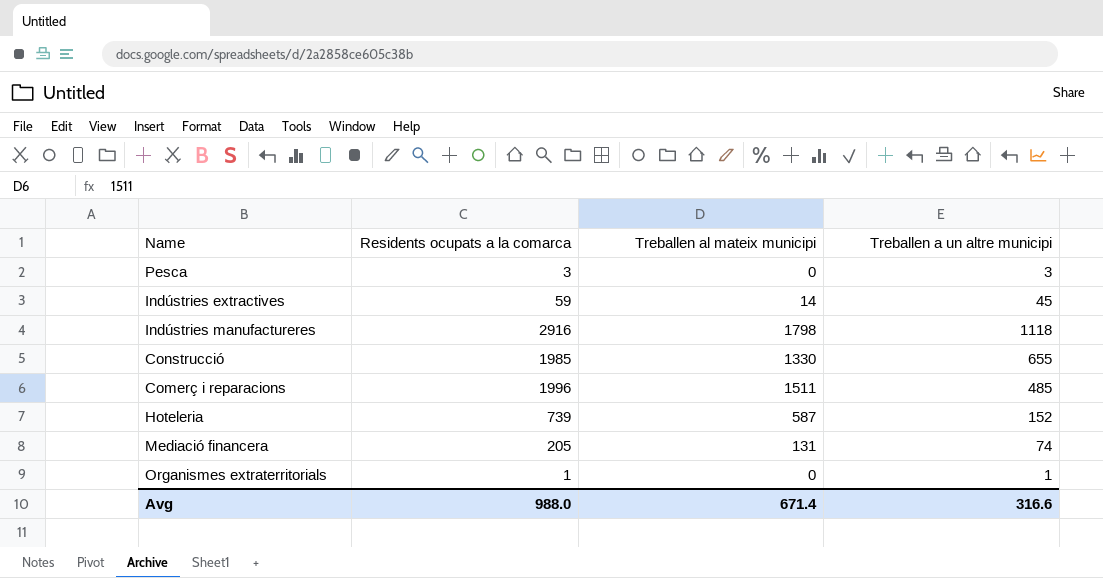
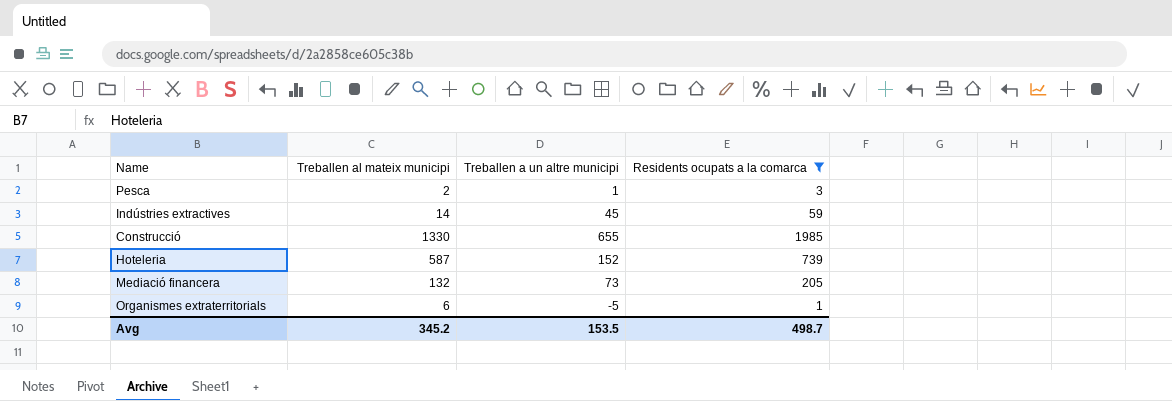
filter: none -> Residents ocupats a la comarca <= 1985
column Residents ocupats a la comarca | position: 2 -> 4
Pesca | Treballen al mateix municipi: 0 -> 2
Pesca | Treballen a un altre municipi: 3 -> 1
Mediació financera | Treballen al mateix municipi: 131 -> 132
Mediació financera | Treballen a un altre municipi: 74 -> 73
Organismes extraterritorials | Treballen al mateix municipi: 0 -> 6
Organismes extraterritorials | Treballen a un altre municipi: 1 -> -5
Avg | Treballen al mateix municipi: 671.4 -> 345.2
Avg | Treballen a un altre municipi: 316.6 -> 153.5
Avg | Residents ocupats a la comarca: 988.0 -> 498.7

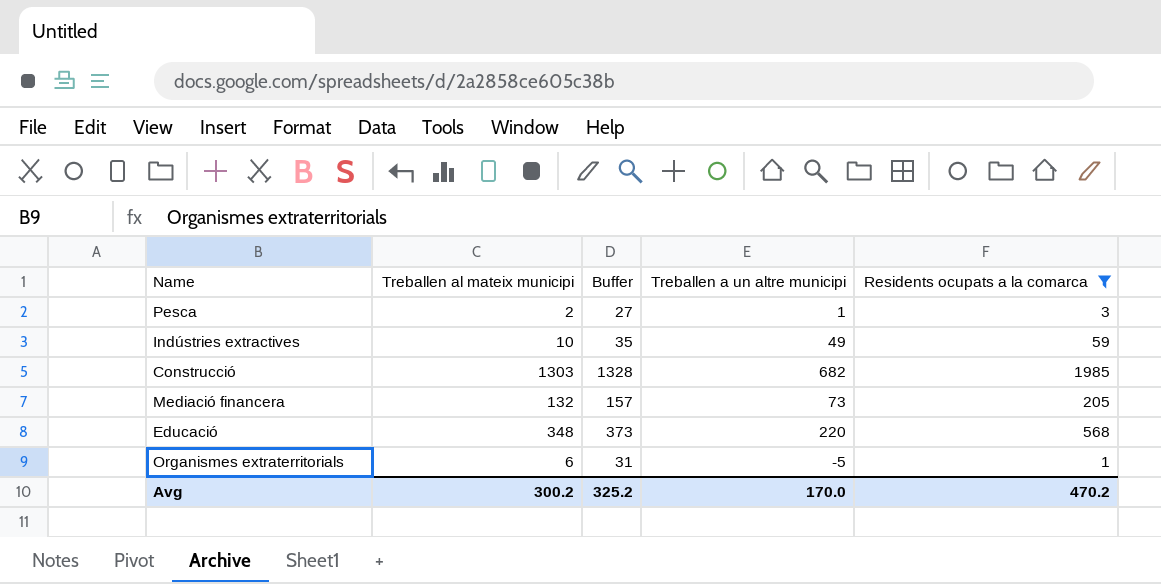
column Buffer | formula: none -> [Treballen al mateix municipi] + 25
row Hoteleria: 587 | 152 | 739 -> none
Indústries extractives | Treballen al mateix municipi: 14 -> 10
Indústries extractives | Treballen a un altre municipi: 45 -> 49
Construcció | Treballen al mateix municipi: 1330 -> 1303
Construcció | Treballen a un altre municipi: 655 -> 682
row Educació: none -> 348 | 373 | 220 | 568
Avg | Treballen al mateix municipi: 345.2 -> 300.2
Avg | Treballen a un altre municipi: 153.5 -> 170.0
Avg | Residents ocupats a la comarca: 498.7 -> 470.2

